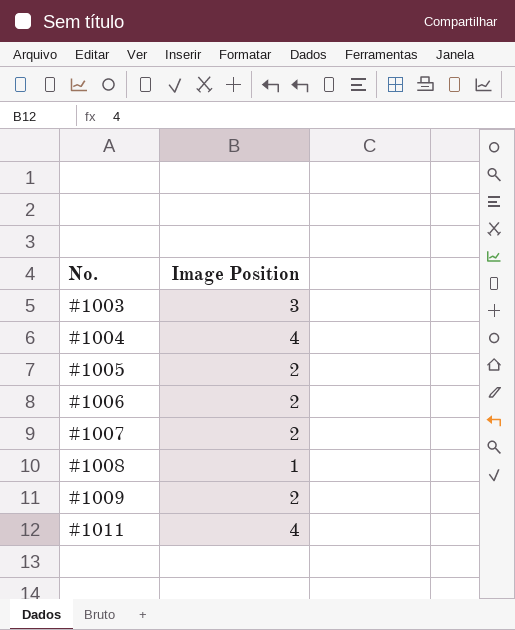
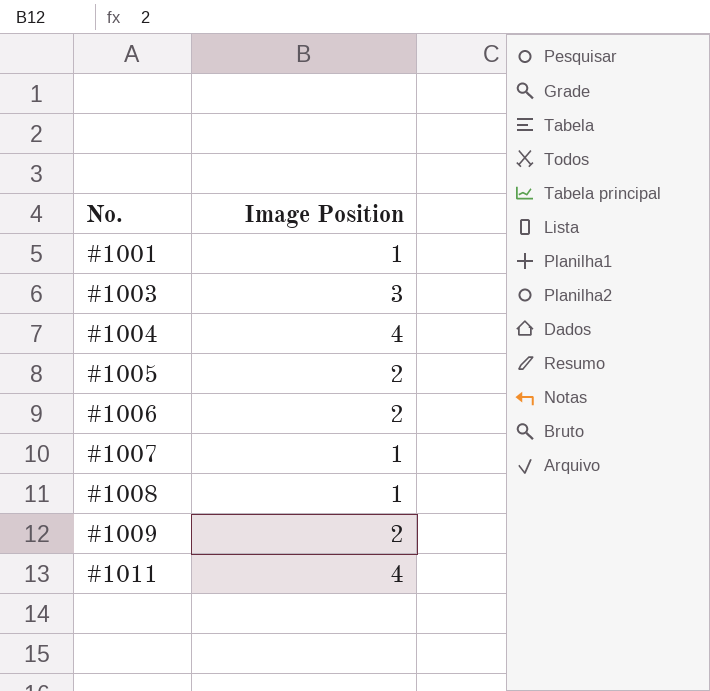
row #1001: none -> 1
#1007 | Image Position: 2 -> 1

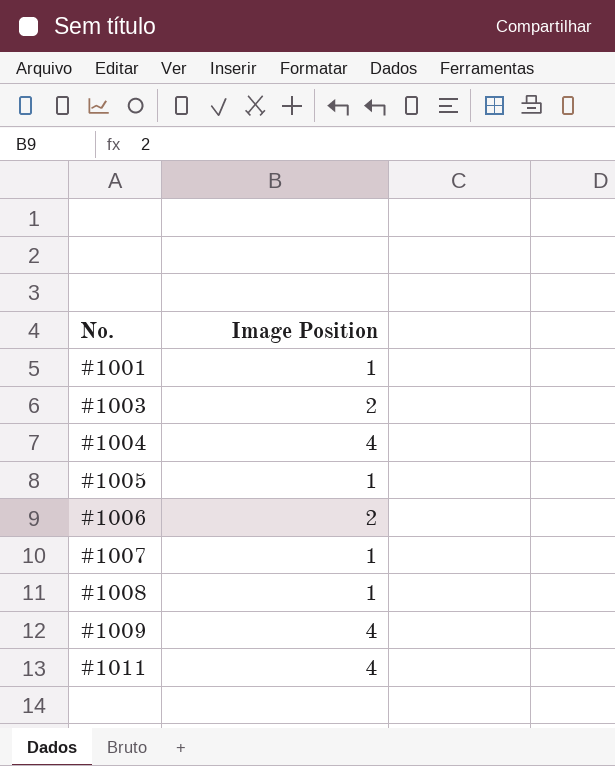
#1003 | Image Position: 3 -> 2
#1005 | Image Position: 2 -> 1
#1009 | Image Position: 2 -> 4

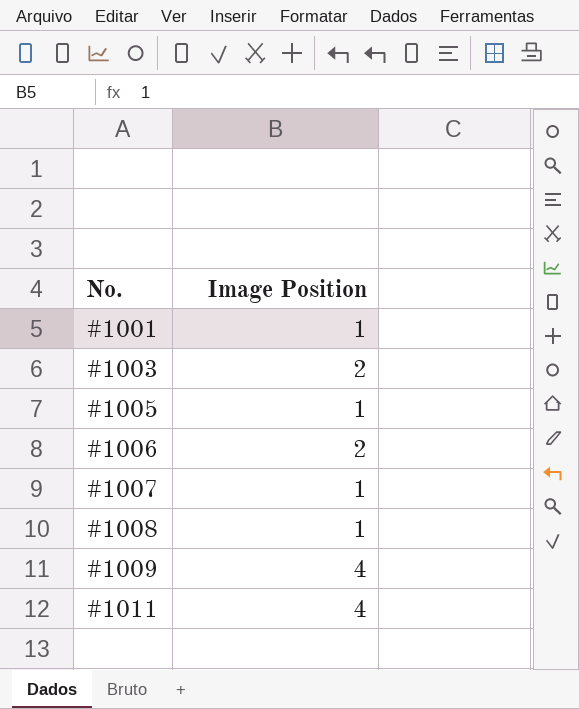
row #1004: 4 -> none

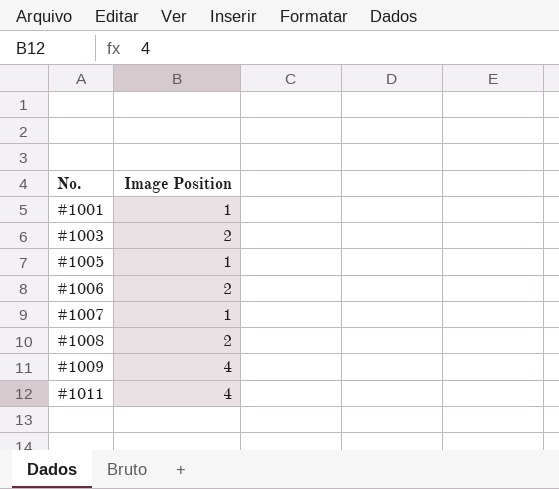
#1008 | Image Position: 1 -> 2

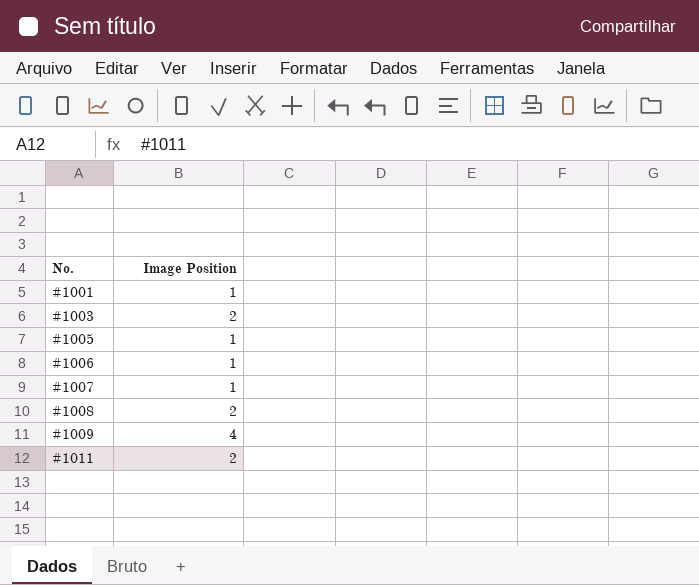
#1006 | Image Position: 2 -> 1
#1011 | Image Position: 4 -> 2

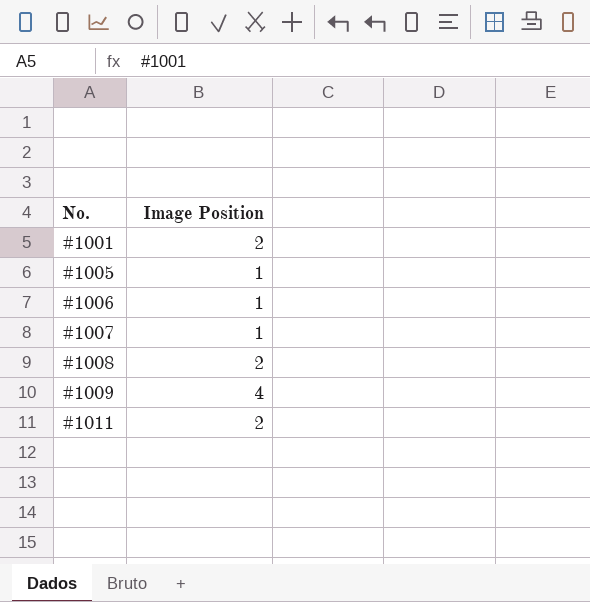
row #1003: 2 -> none
#1001 | Image Position: 1 -> 2

